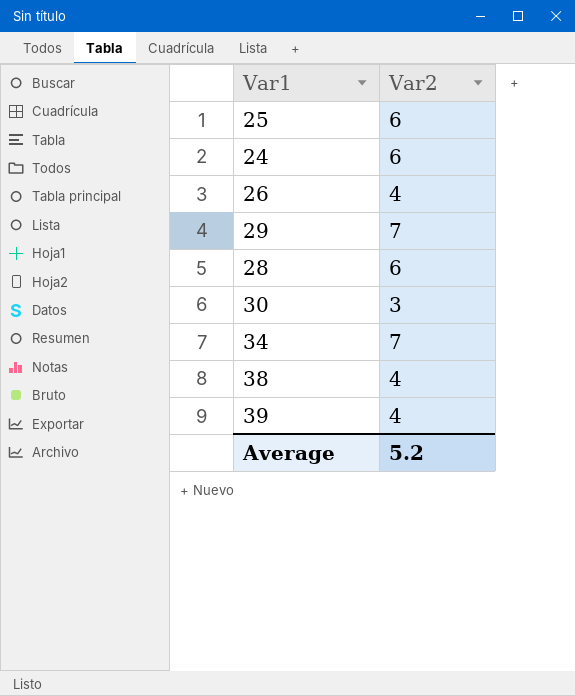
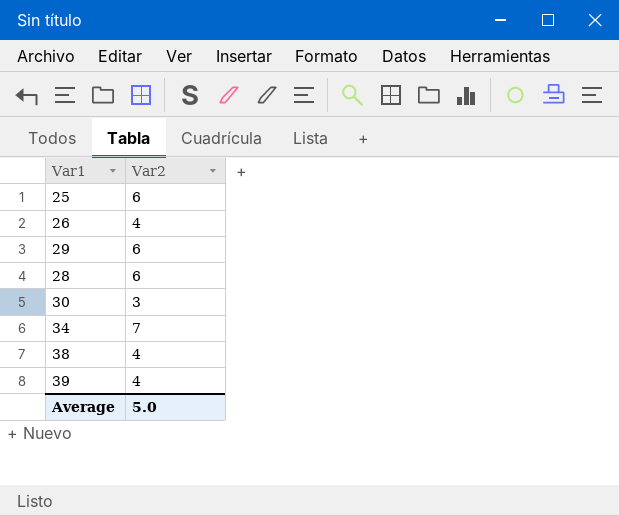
row 24: 6 -> none
29 | Var2: 7 -> 6
Average | Var2: 5.2 -> 5.0

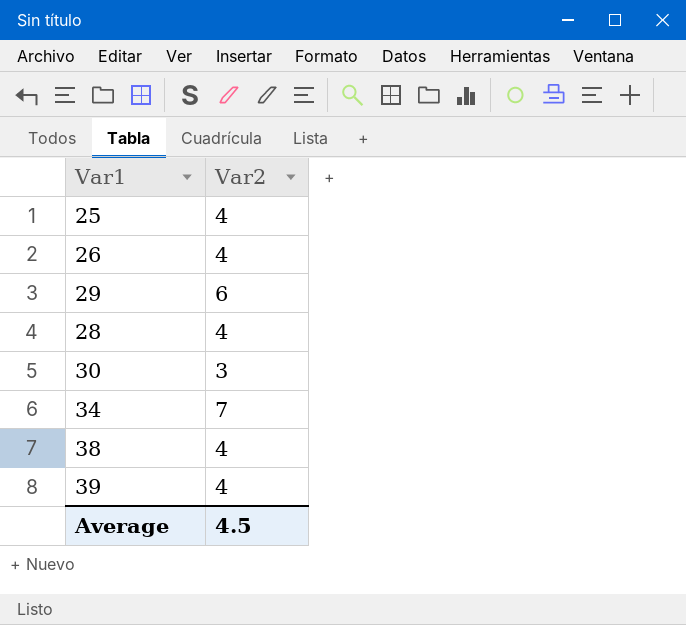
25 | Var2: 6 -> 4
28 | Var2: 6 -> 4
Average | Var2: 5.0 -> 4.5

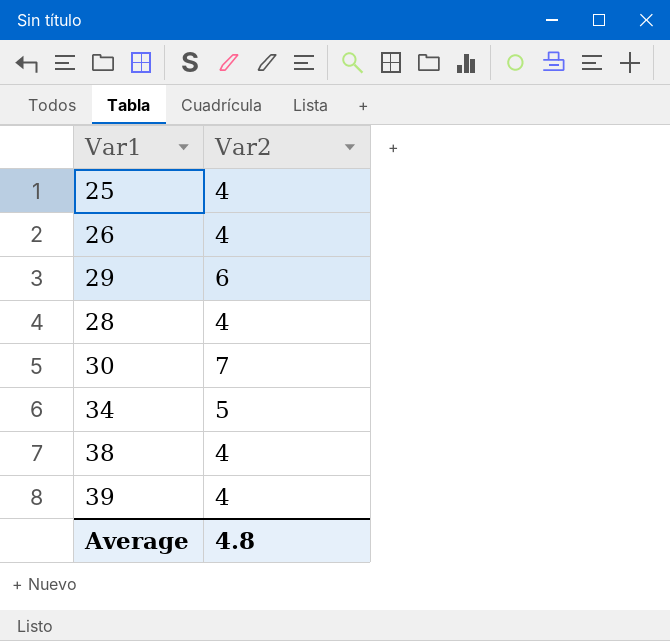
30 | Var2: 3 -> 7
34 | Var2: 7 -> 5
Average | Var2: 4.5 -> 4.8

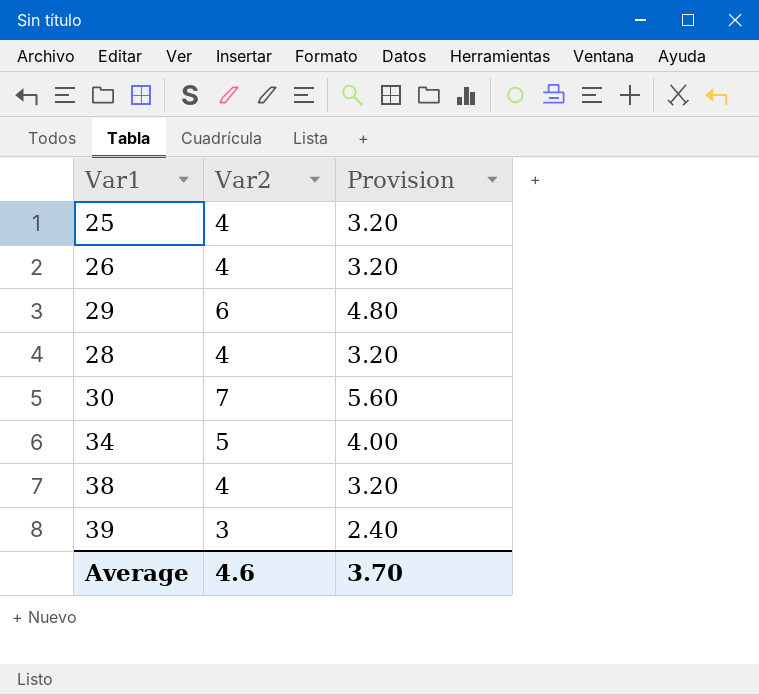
column Provision | formula: none -> [Var2] * 0.8
39 | Var2: 4 -> 3
Average | Var2: 4.8 -> 4.6

